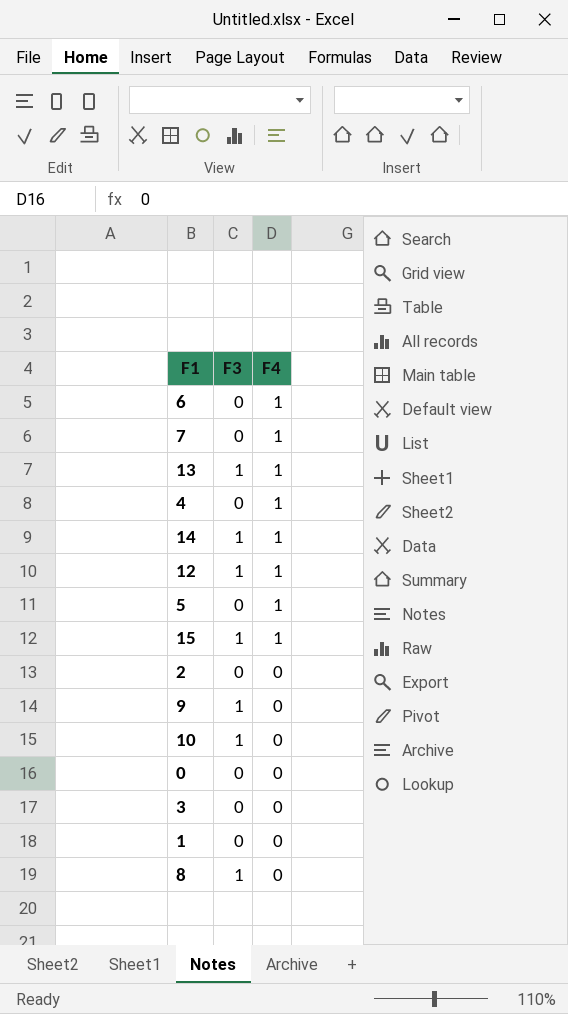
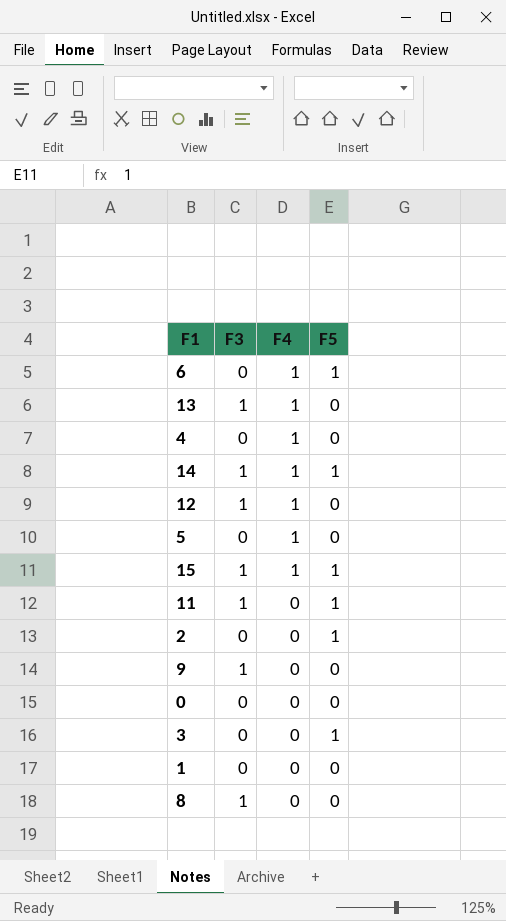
column F5 | position: none -> 4
row 7: 0 | 1 -> none
row 10: 1 | 0 -> none
row 11: none -> 1 | 0 | 1

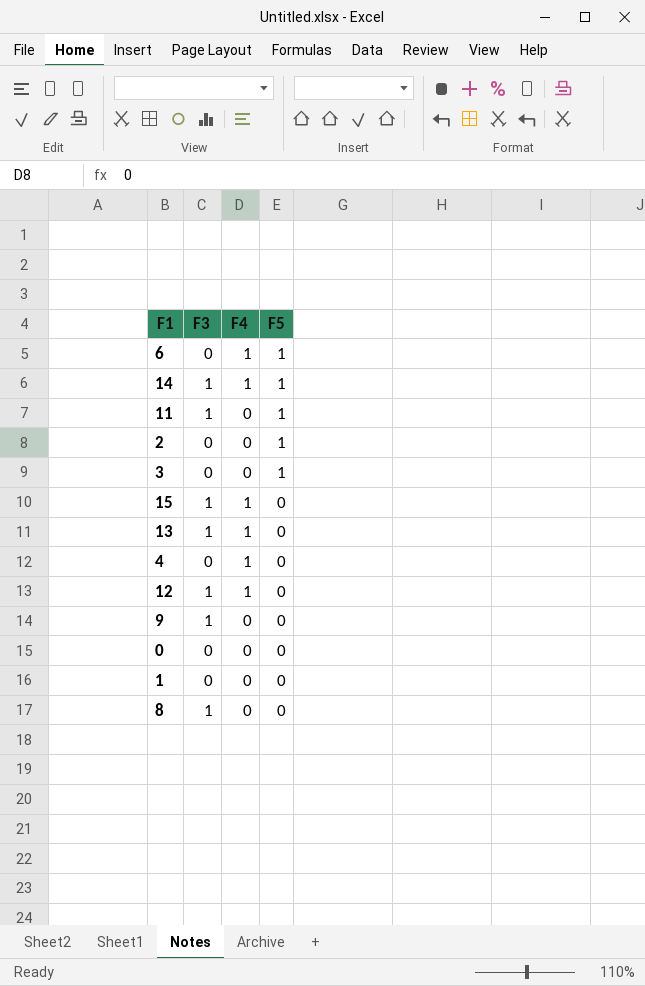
row order: F4 descending -> F5 descending
row 5: 0 | 1 | 0 -> none
15 | F5: 1 -> 0

